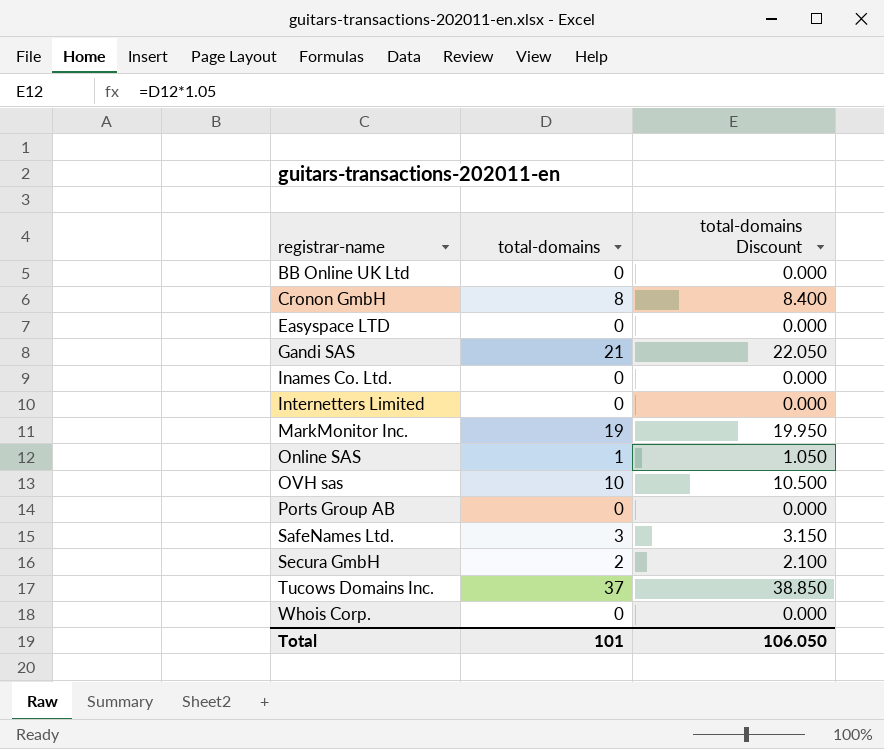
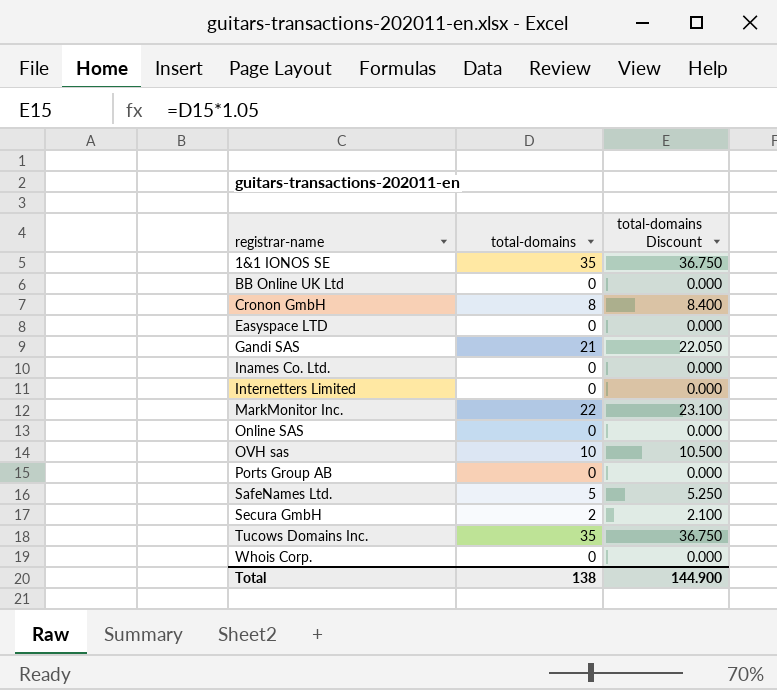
row 1&1 IONOS SE: none -> 35 | 36.750
MarkMonitor Inc. | total-domains: 19 -> 22
MarkMonitor Inc. | total-domains Discount: 19.950 -> 23.100
Online SAS | total-domains: 1 -> 0
Online SAS | total-domains Discount: 1.050 -> 0.000
SafeNames Ltd. | total-domains: 3 -> 5
SafeNames Ltd. | total-domains Discount: 3.150 -> 5.250
Tucows Domains Inc. | total-domains: 37 -> 35
Tucows Domains Inc. | total-domains Discount: 38.850 -> 36.750
Total | total-domains: 101 -> 138
Total | total-domains Discount: 106.050 -> 144.900

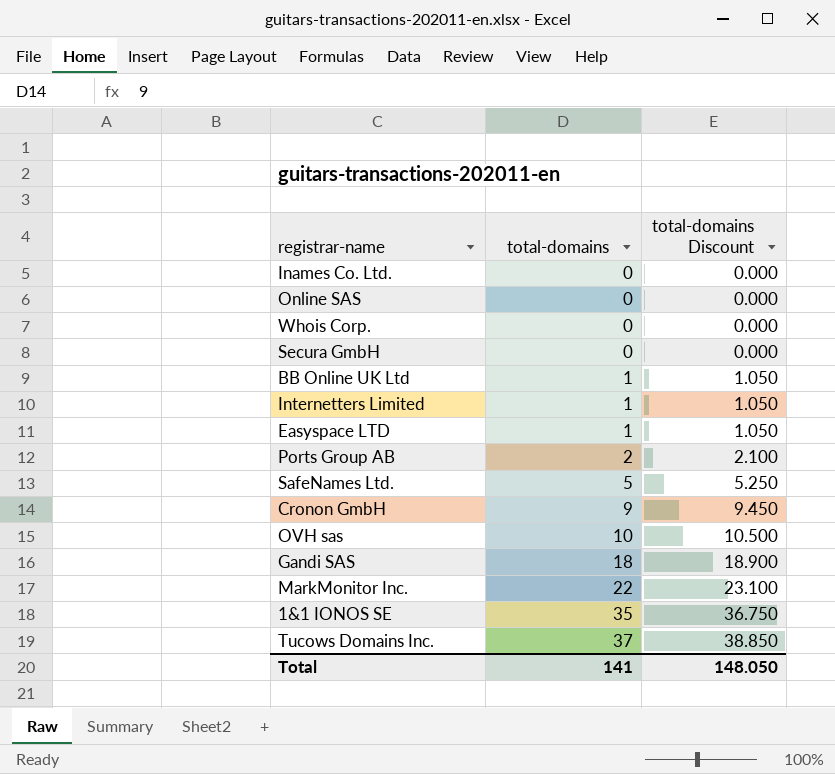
row order: registrar-name ascending -> total-domains ascending
Secura GmbH | total-domains: 2 -> 0
Secura GmbH | total-domains Discount: 2.100 -> 0.000
BB Online UK Ltd | total-domains: 0 -> 1
BB Online UK Ltd | total-domains Discount: 0.000 -> 1.050
Internetters Limited | total-domains: 0 -> 1
Internetters Limited | total-domains Discount: 0.000 -> 1.050
Easyspace LTD | total-domains: 0 -> 1
Easyspace LTD | total-domains Discount: 0.000 -> 1.050
Ports Group AB | total-domains: 0 -> 2
Ports Group AB | total-domains Discount: 0.000 -> 2.100
Cronon GmbH | total-domains: 8 -> 9
Cronon GmbH | total-domains Discount: 8.400 -> 9.450
Gandi SAS | total-domains: 21 -> 18
Gandi SAS | total-domains Discount: 22.050 -> 18.900
Tucows Domains Inc. | total-domains: 35 -> 37
Tucows Domains Inc. | total-domains Discount: 36.750 -> 38.850
Total | total-domains: 138 -> 141
Total | total-domains Discount: 144.900 -> 148.050

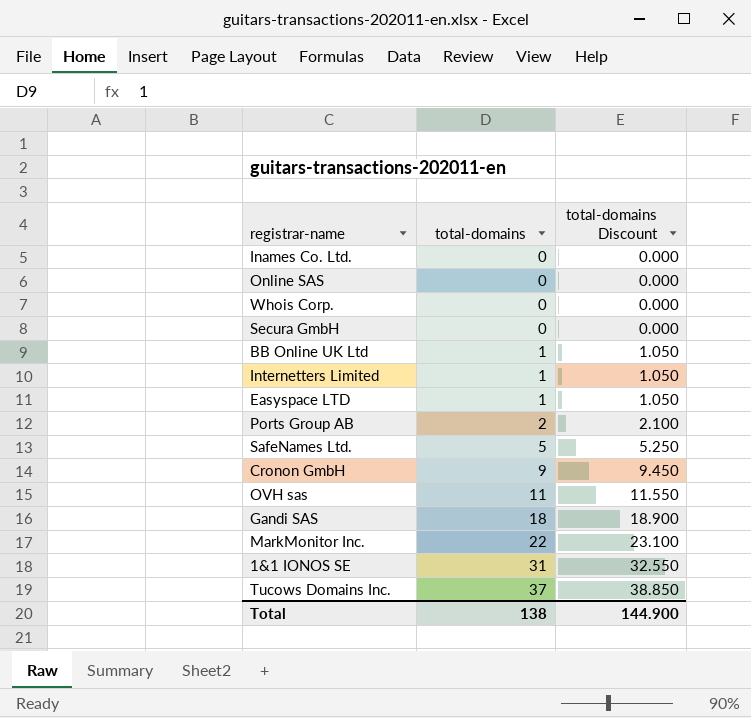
OVH sas | total-domains: 10 -> 11
OVH sas | total-domains Discount: 10.500 -> 11.550
1&1 IONOS SE | total-domains: 35 -> 31
1&1 IONOS SE | total-domains Discount: 36.750 -> 32.550
Total | total-domains: 141 -> 138
Total | total-domains Discount: 148.050 -> 144.900

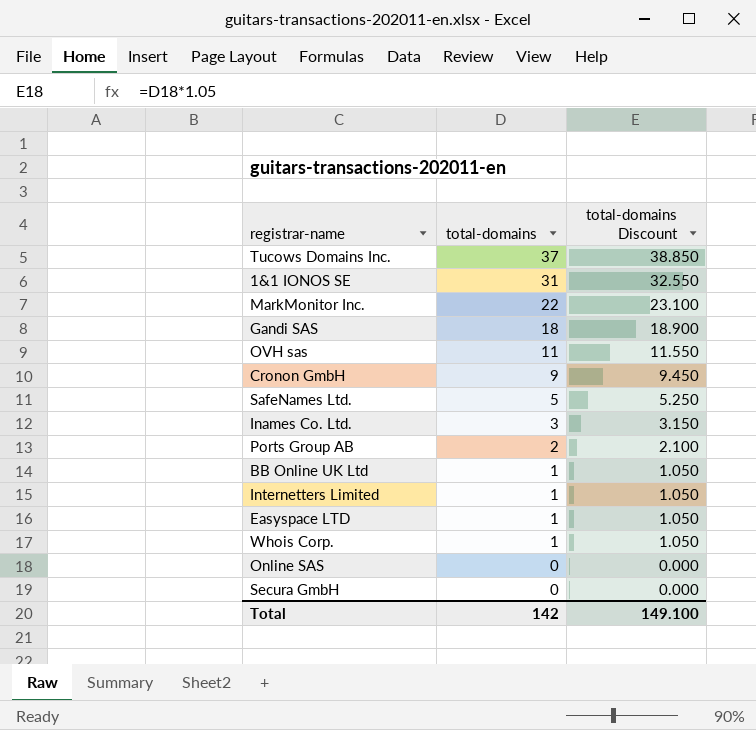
row order: total-domains ascending -> total-domains descending
Inames Co. Ltd. | total-domains: 0 -> 3
Inames Co. Ltd. | total-domains Discount: 0.000 -> 3.150
Whois Corp. | total-domains: 0 -> 1
Whois Corp. | total-domains Discount: 0.000 -> 1.050
Total | total-domains: 138 -> 142
Total | total-domains Discount: 144.900 -> 149.100

